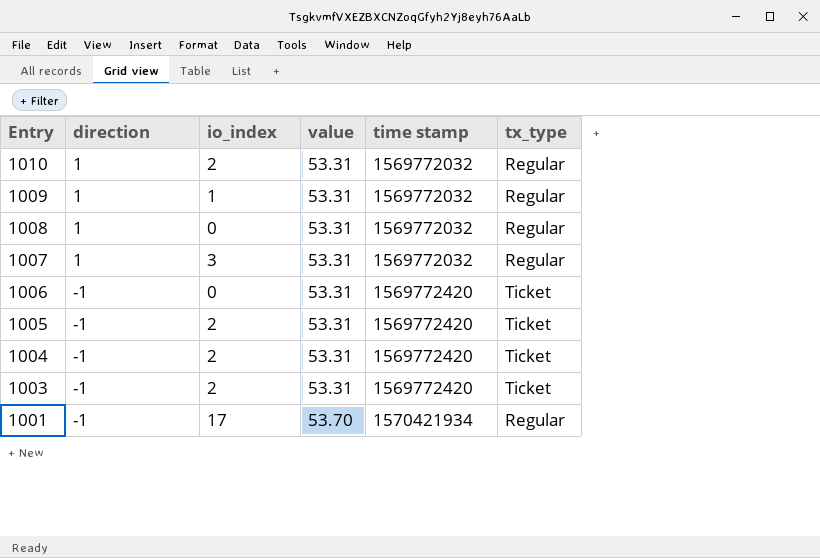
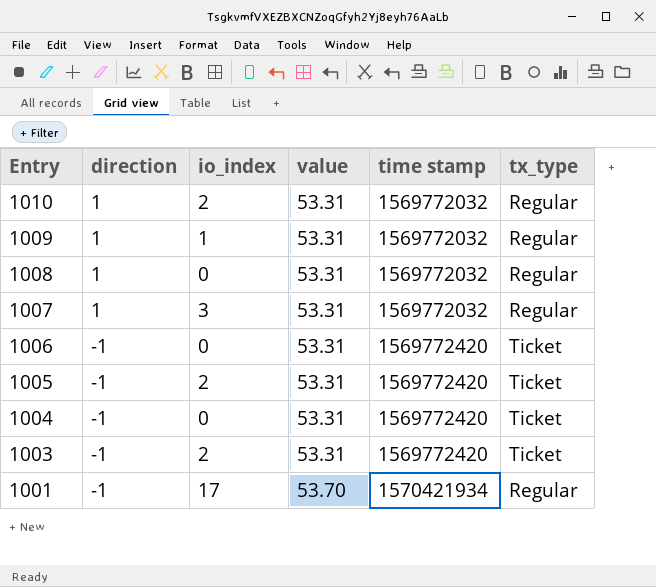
1004 | io_index: 2 -> 0

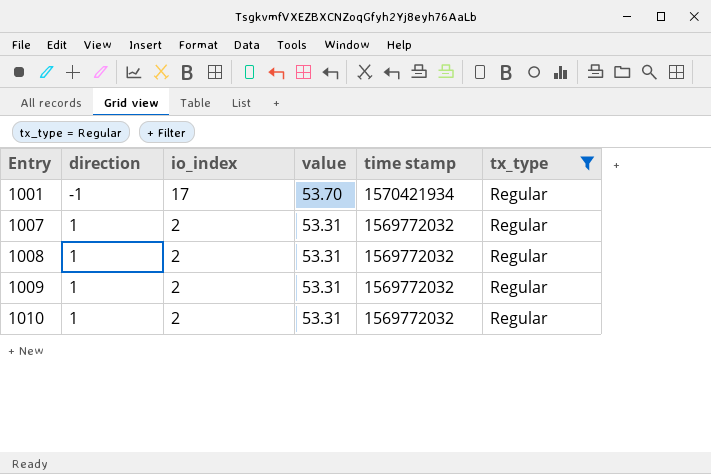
filter: none -> tx_type = Regular
row order: Entry descending -> Entry ascending
1007 | io_index: 3 -> 2
1008 | io_index: 0 -> 2
1009 | io_index: 1 -> 2

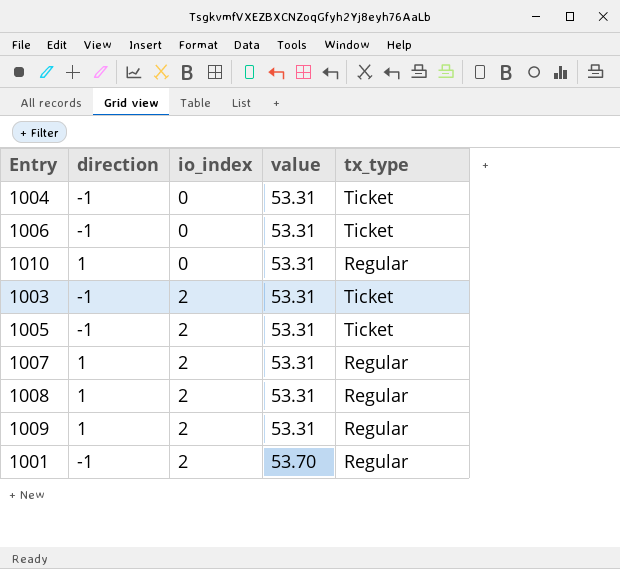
filter: tx_type = Regular -> none
row order: Entry ascending -> io_index ascending
column time stamp | position: 5 -> none
1010 | io_index: 2 -> 0
1001 | io_index: 17 -> 2

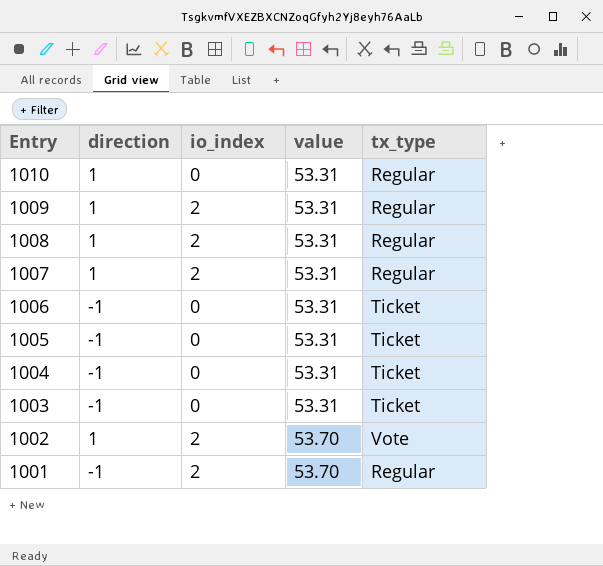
row order: io_index ascending -> Entry descending
1005 | io_index: 2 -> 0
1003 | io_index: 2 -> 0
row 1002: none -> 1 | 2 | 53.70 | Vote

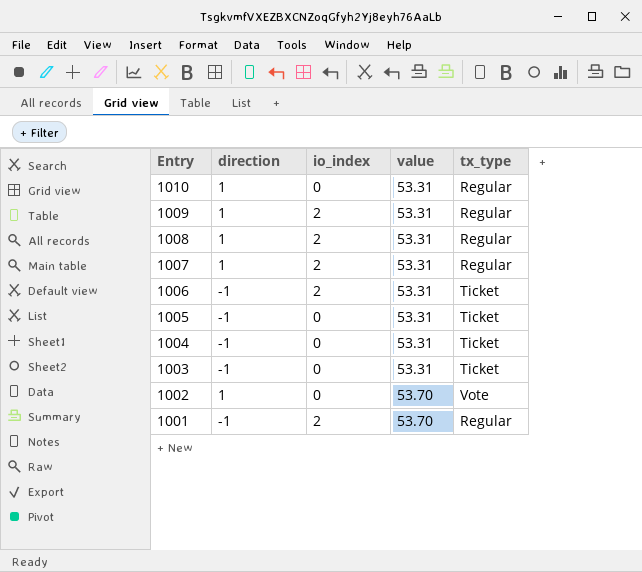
1006 | io_index: 0 -> 2
1002 | io_index: 2 -> 0

